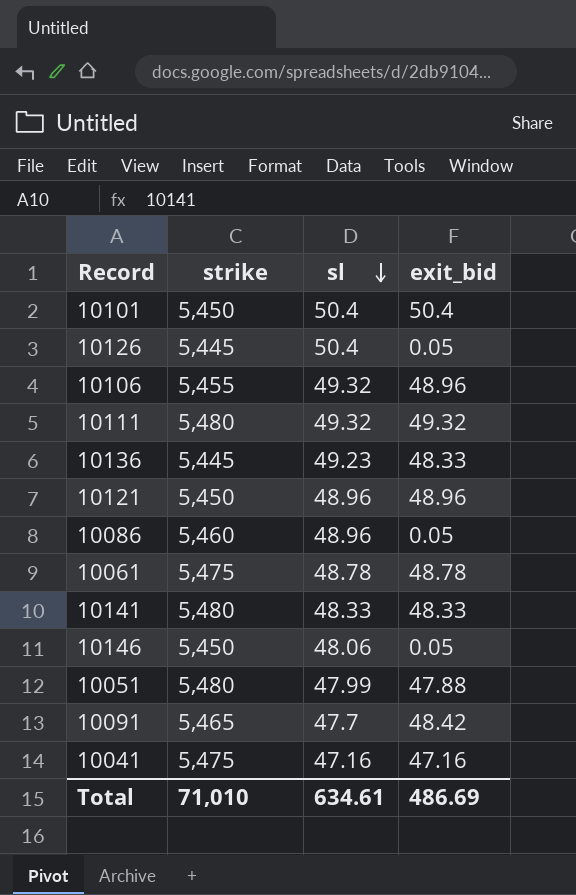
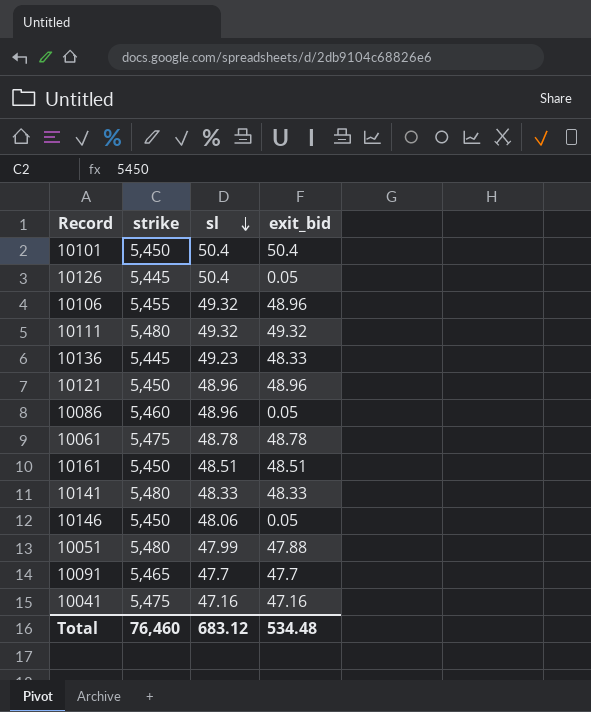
row 10161: none -> 5,450 | 48.51 | 48.51
10091 | exit_bid: 48.42 -> 47.7
Total | strike: 71,010 -> 76,460
Total | sl: 634.61 -> 683.12
Total | exit_bid: 486.69 -> 534.48

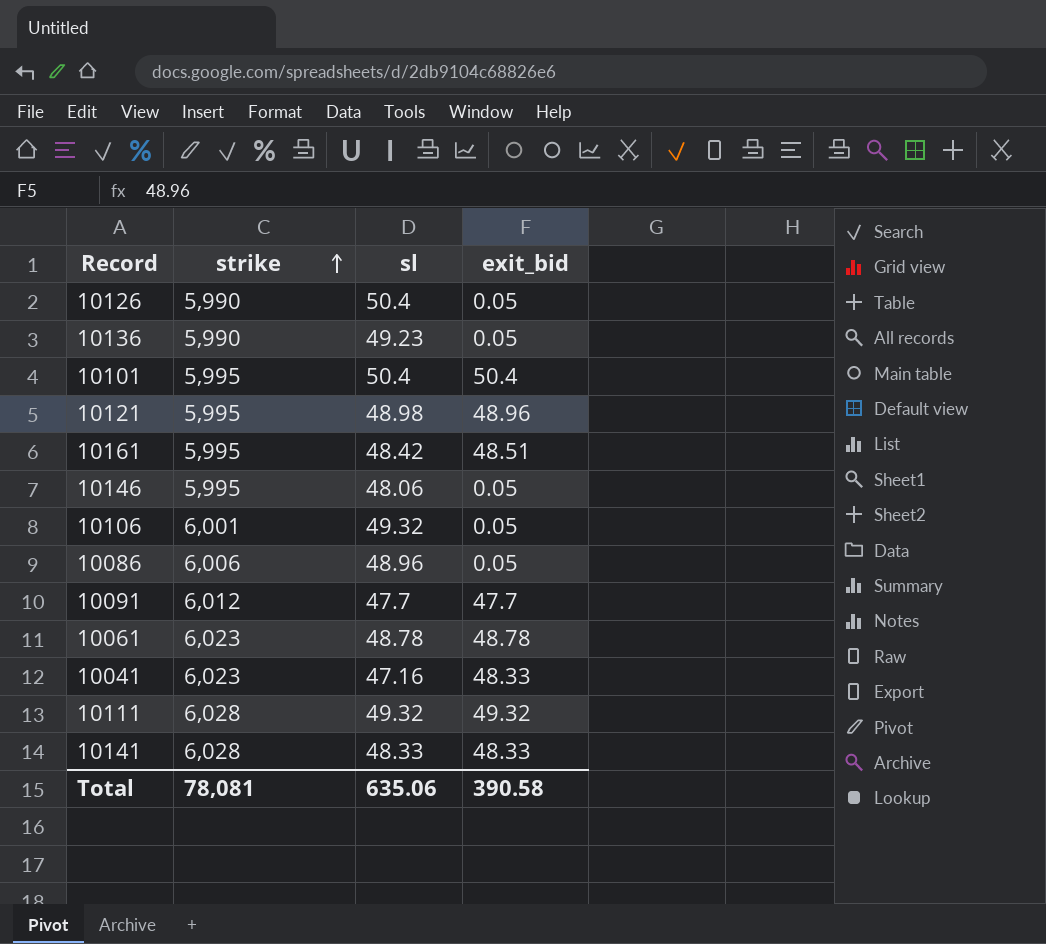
row order: sl descending -> strike ascending
row 10051: 5,480 | 47.99 | 47.88 -> none
10126 | strike: 5,445 -> 5,990
10136 | strike: 5,445 -> 5,990
10136 | exit_bid: 48.33 -> 0.05
10101 | strike: 5,450 -> 5,995
10121 | strike: 5,450 -> 5,995
10121 | sl: 48.96 -> 48.98
10161 | strike: 5,450 -> 5,995
10161 | sl: 48.51 -> 48.42
10146 | strike: 5,450 -> 5,995
10106 | strike: 5,455 -> 6,001
10106 | exit_bid: 48.96 -> 0.05
10086 | strike: 5,460 -> 6,006
10091 | strike: 5,465 -> 6,012
10061 | strike: 5,475 -> 6,023
10041 | strike: 5,475 -> 6,023
10041 | exit_bid: 47.16 -> 48.33
10111 | strike: 5,480 -> 6,028
10141 | strike: 5,480 -> 6,028
Total | strike: 76,460 -> 78,081
Total | sl: 683.12 -> 635.06
Total | exit_bid: 534.48 -> 390.58

